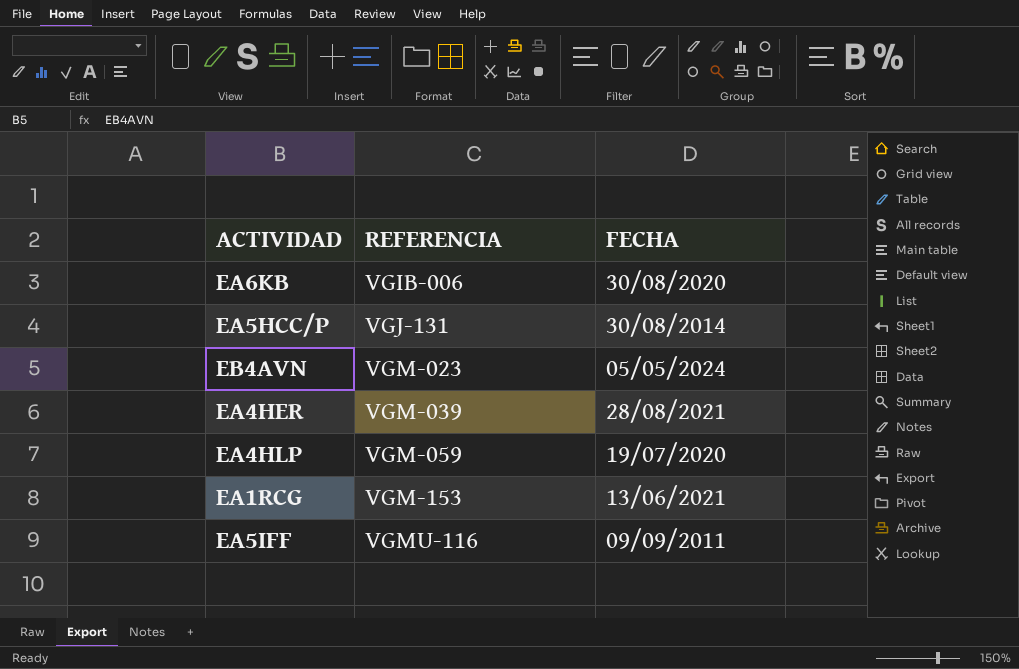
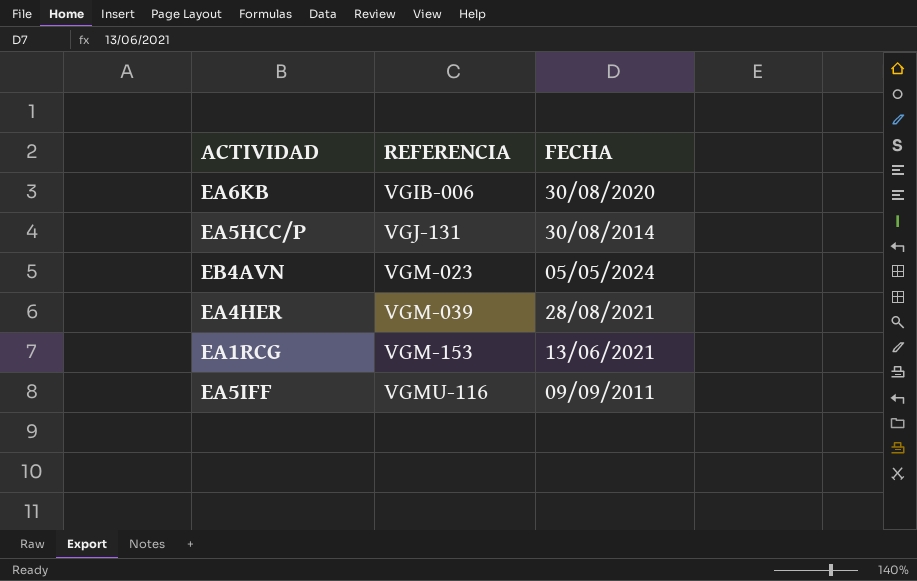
row EA4HLP: VGM-059 | 19/07/2020 -> none

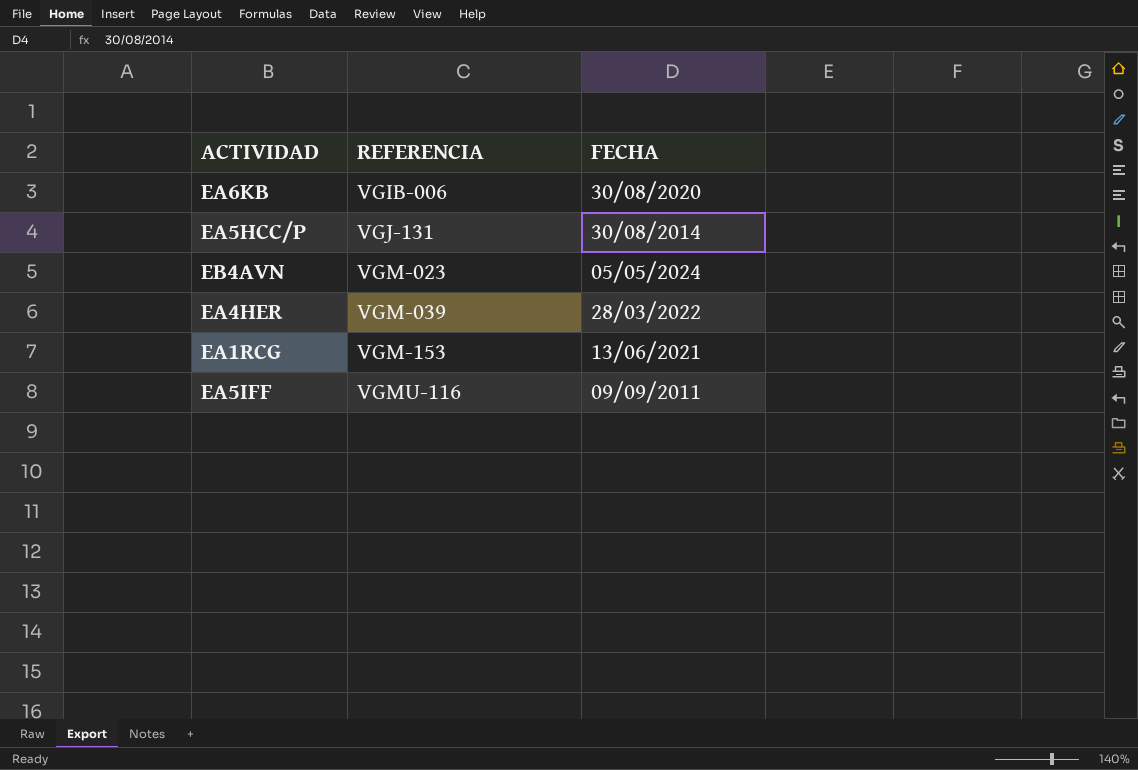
EA4HER | FECHA: 28/08/2021 -> 28/03/2022

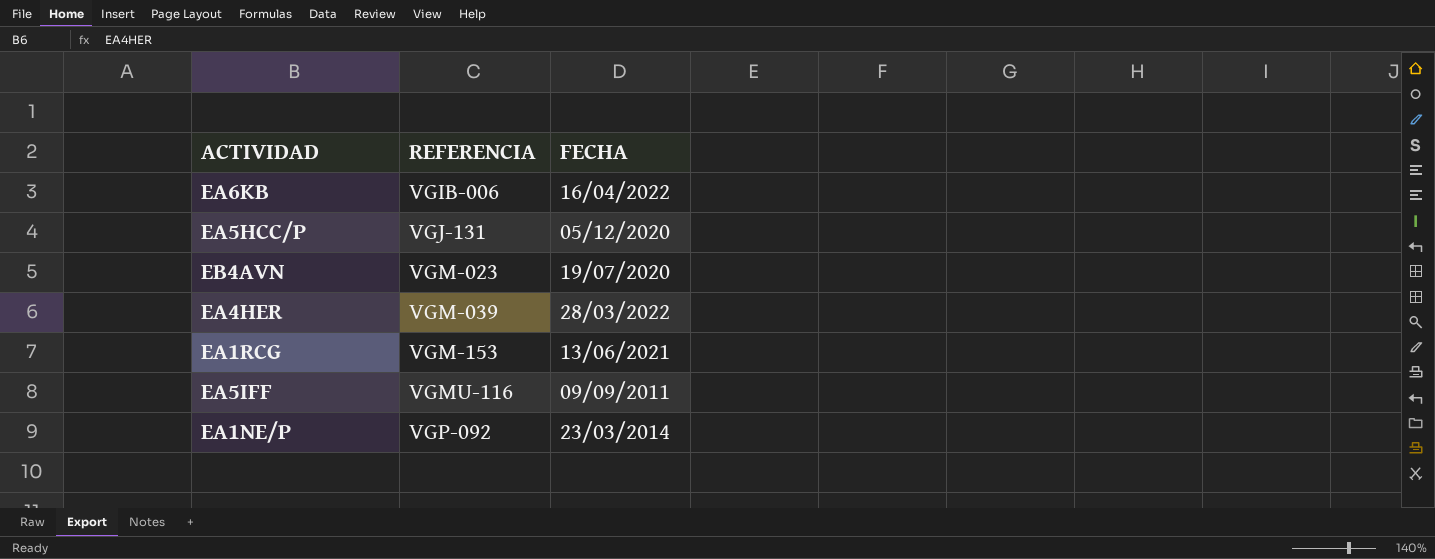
EA6KB | FECHA: 30/08/2020 -> 16/04/2022
EA5HCC/P | FECHA: 30/08/2014 -> 05/12/2020
EB4AVN | FECHA: 05/05/2024 -> 19/07/2020
row EA1NE/P: none -> VGP-092 | 23/03/2014

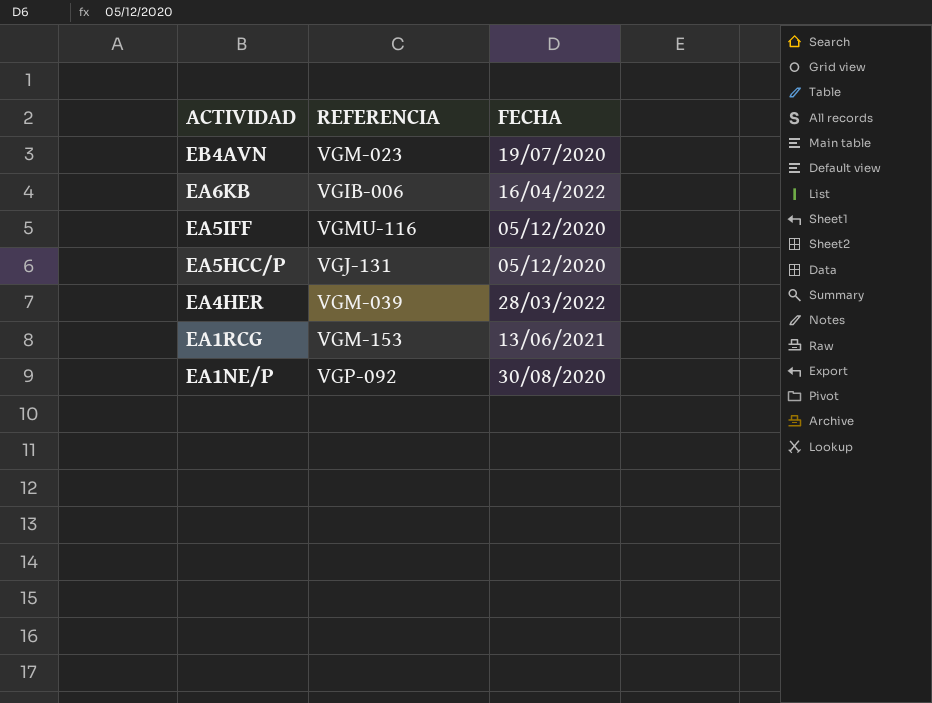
row order: REFERENCIA ascending -> ACTIVIDAD descending
EA5IFF | FECHA: 09/09/2011 -> 05/12/2020
EA1NE/P | FECHA: 23/03/2014 -> 30/08/2020

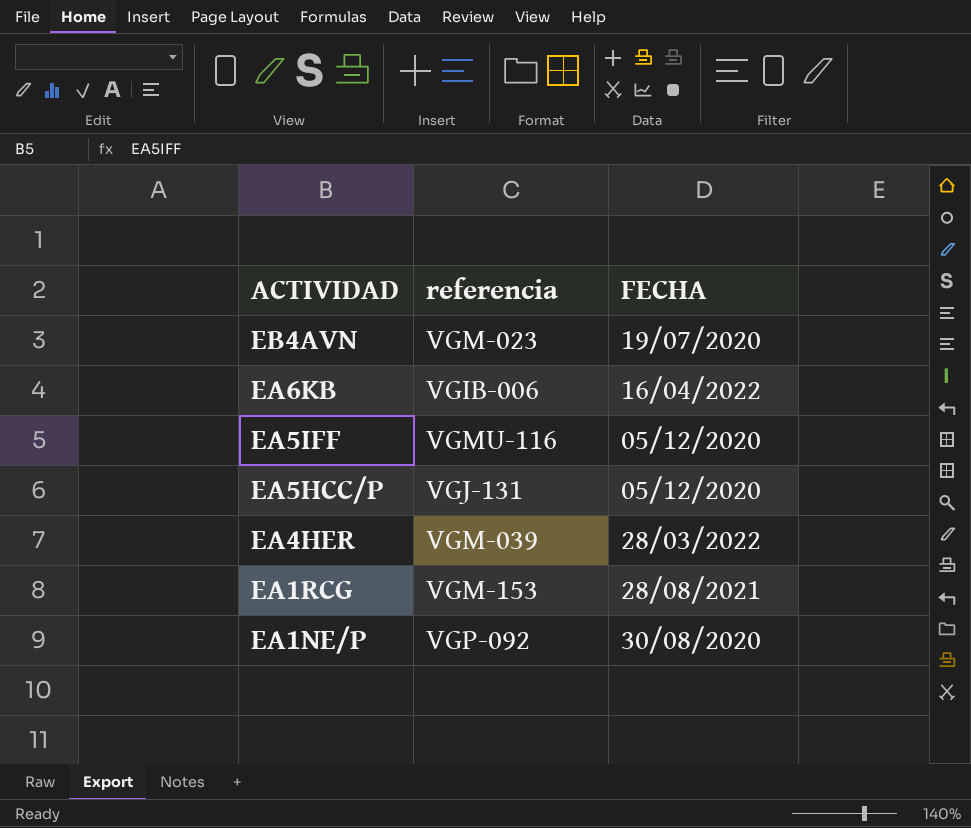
column name: REFERENCIA -> referencia
EA1RCG | FECHA: 13/06/2021 -> 28/08/2021

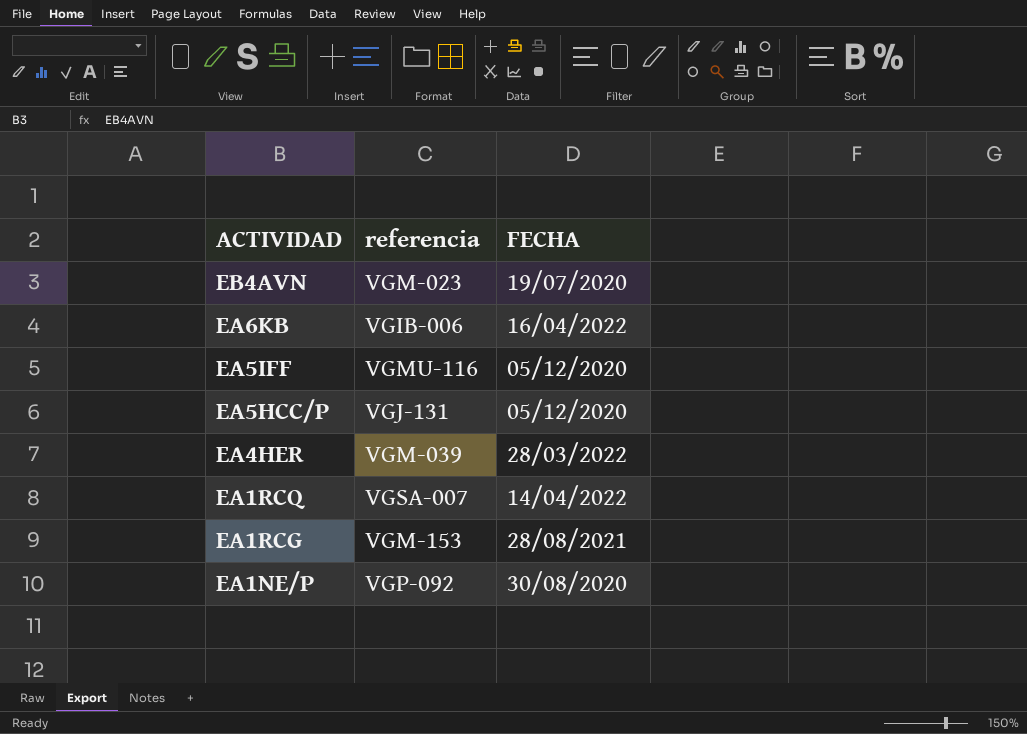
row EA1RCQ: none -> VGSA-007 | 14/04/2022

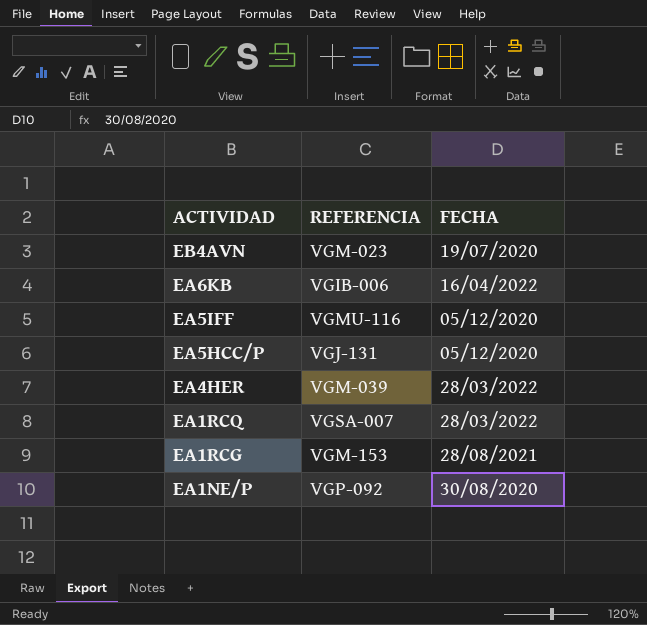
column name: referencia -> REFERENCIA
EA1RCQ | FECHA: 14/04/2022 -> 28/03/2022

